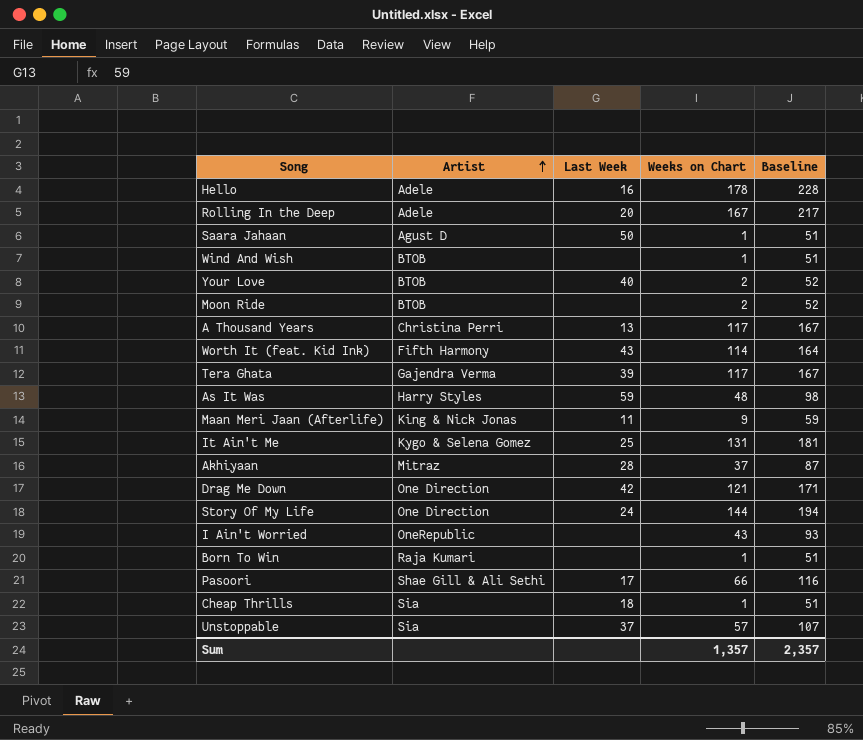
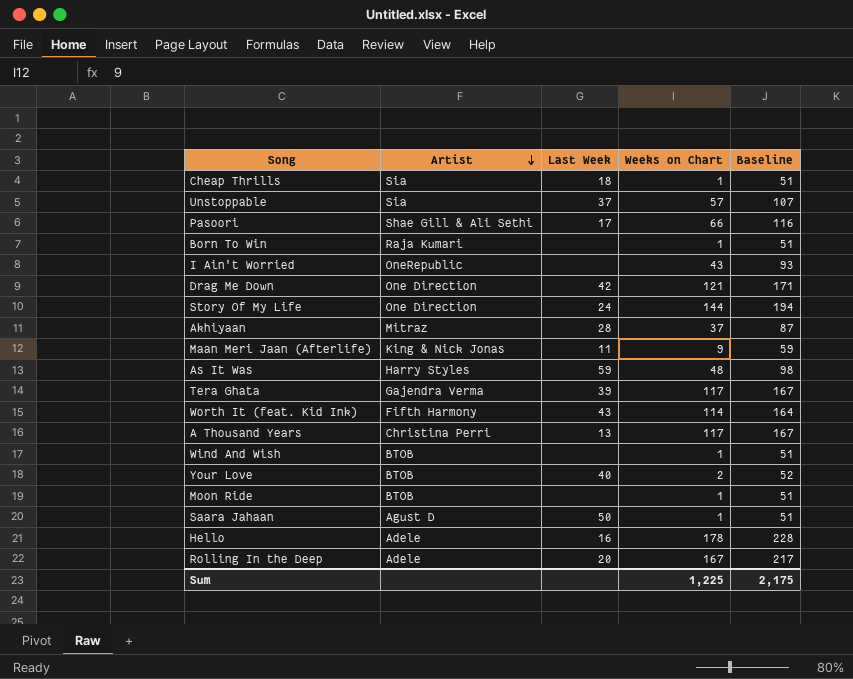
row order: Artist ascending -> Artist descending
row It Ain't Me: Kygo & Selena Gomez | 25 | 131 | 181 -> none
Moon Ride | Weeks on Chart: 2 -> 1
Moon Ride | Baseline: 52 -> 51
Sum | Weeks on Chart: 1,357 -> 1,225
Sum | Baseline: 2,357 -> 2,175

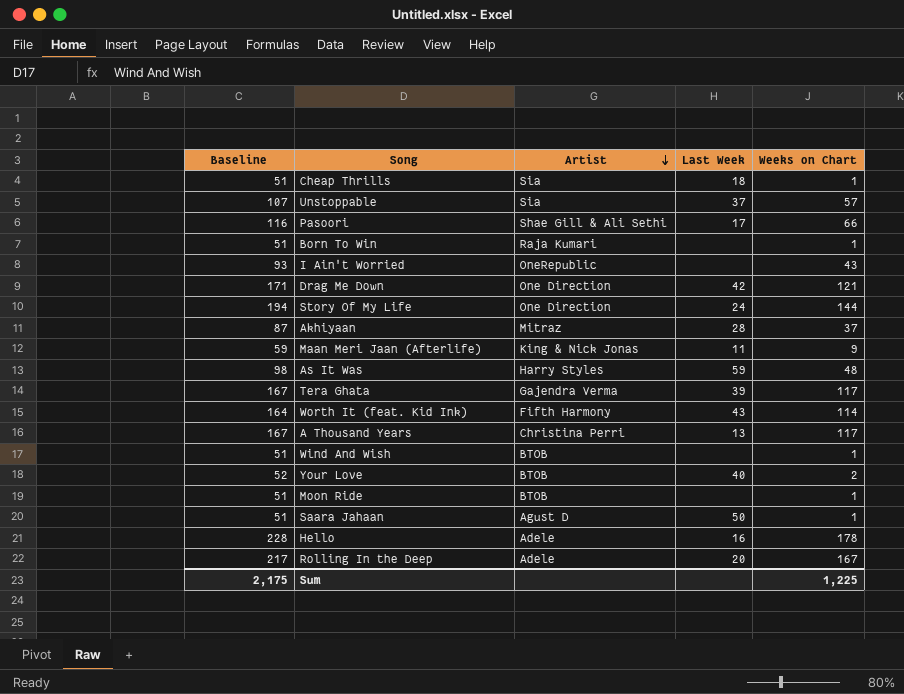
column Baseline | position: 5 -> 1

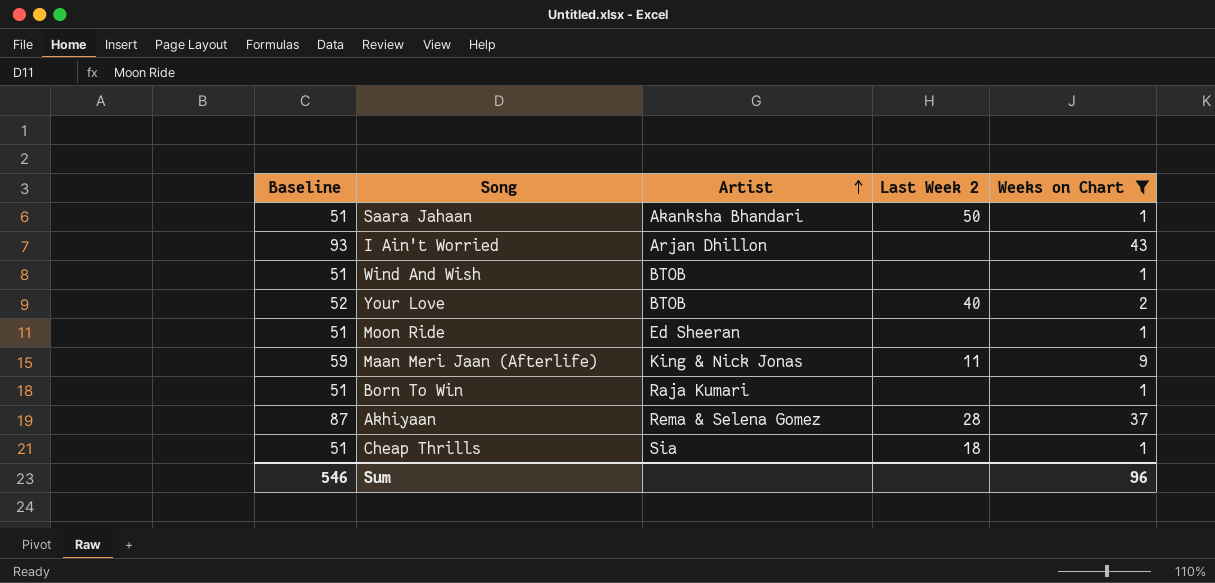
filter: none -> Weeks on Chart <= 43
row order: Artist descending -> Artist ascending
column name: Last Week -> Last Week 2
Saara Jahaan | Artist: Agust D -> Akanksha Bhandari
I Ain't Worried | Artist: OneRepublic -> Arjan Dhillon
Moon Ride | Artist: BTOB -> Ed Sheeran
Akhiyaan | Artist: Mitraz -> Rema & Selena Gomez
Sum | Baseline: 2,175 -> 546
Sum | Weeks on Chart: 1,225 -> 96

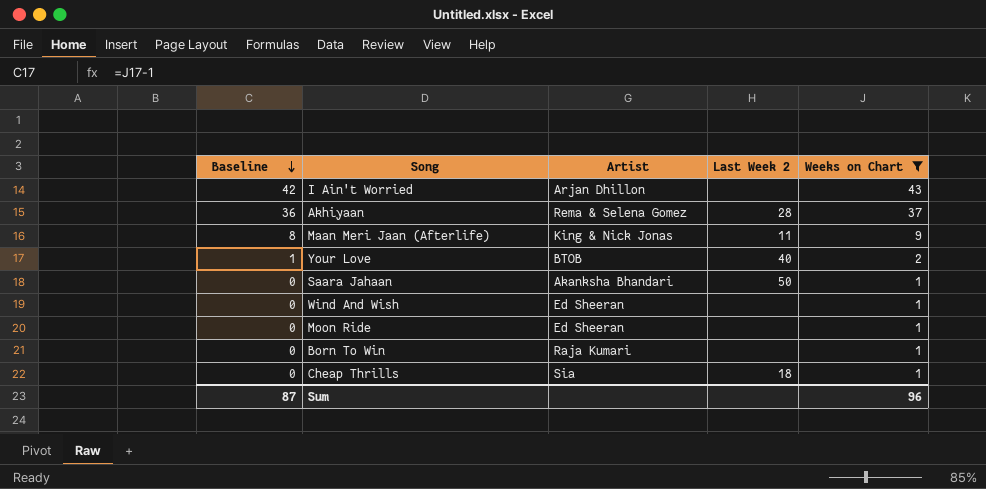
row order: Artist ascending -> Baseline descending
column Baseline | formula: [Weeks on Chart] + 50 -> [Weeks on Chart] - 1
Wind And Wish | Artist: BTOB -> Ed Sheeran
Sum | Baseline: 546 -> 87

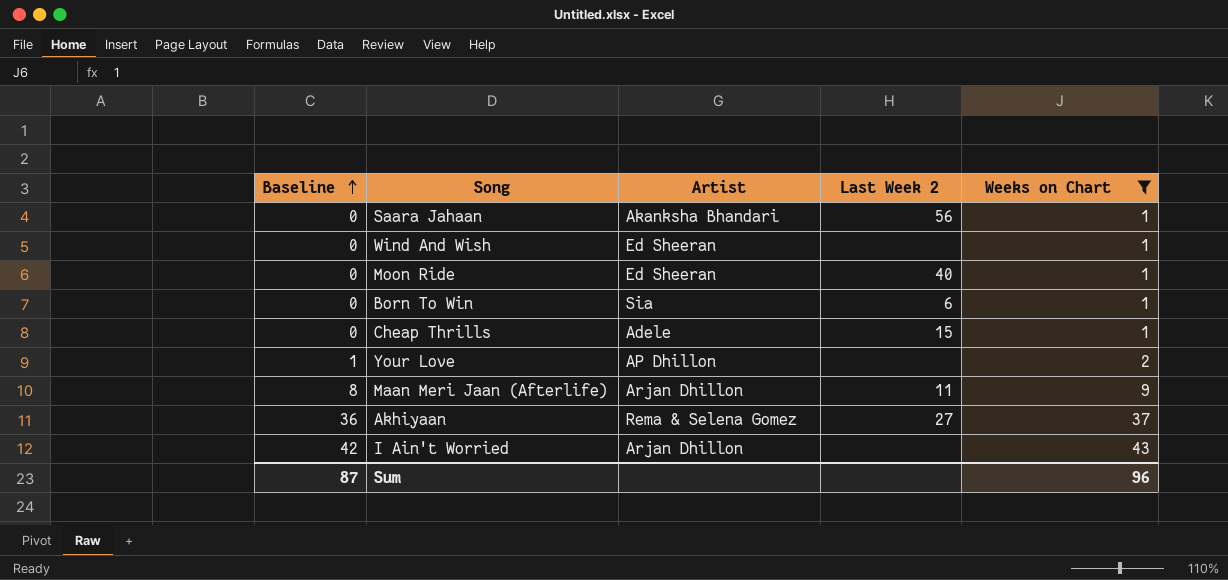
row order: Baseline descending -> Baseline ascending
Saara Jahaan | Last Week 2: 50 -> 56
Moon Ride | Last Week 2: none -> 40
Born To Win | Artist: Raja Kumari -> Sia
Born To Win | Last Week 2: none -> 6
Cheap Thrills | Artist: Sia -> Adele
Cheap Thrills | Last Week 2: 18 -> 15
Your Love | Artist: BTOB -> AP Dhillon
Your Love | Last Week 2: 40 -> none
Maan Meri Jaan (Afterlife) | Artist: King & Nick Jonas -> Arjan Dhillon
Akhiyaan | Last Week 2: 28 -> 27

